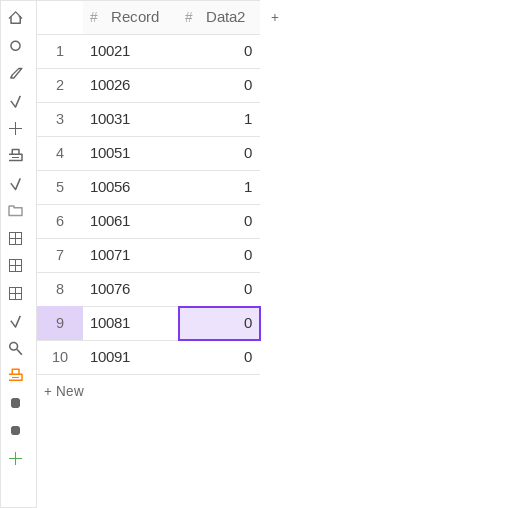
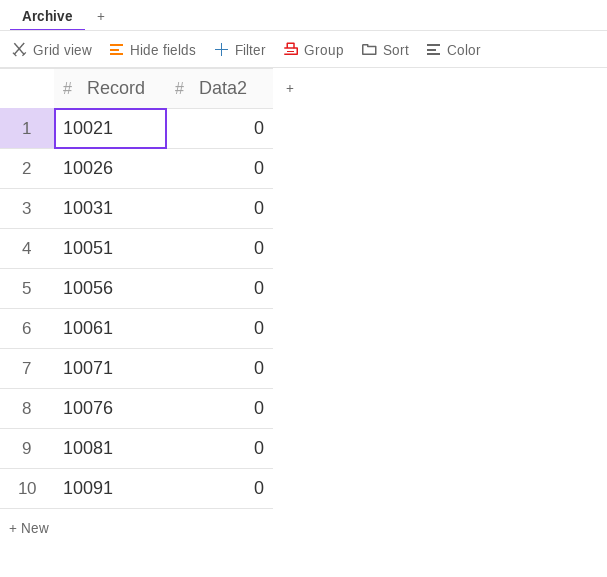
10031 | Data2: 1 -> 0
10056 | Data2: 1 -> 0

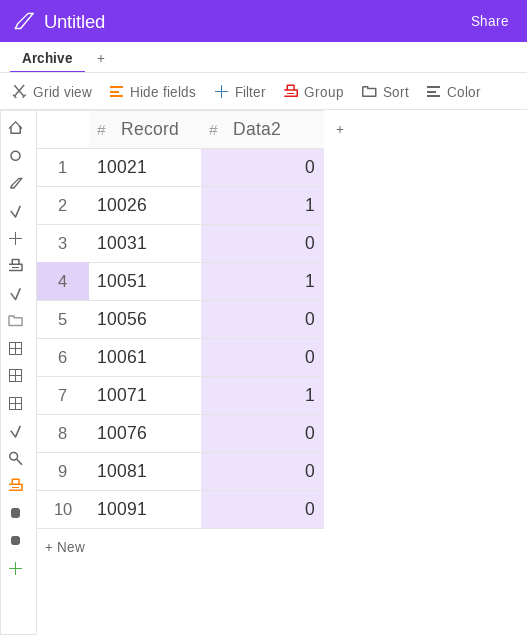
10026 | Data2: 0 -> 1
10051 | Data2: 0 -> 1
10071 | Data2: 0 -> 1

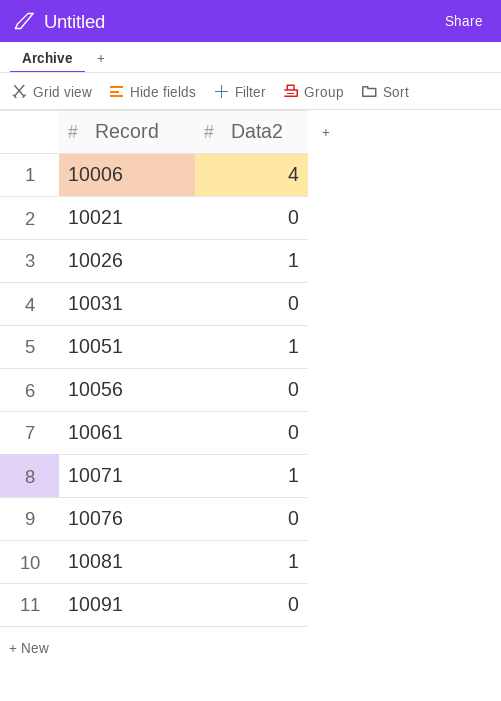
row 10006: none -> 4
10081 | Data2: 0 -> 1

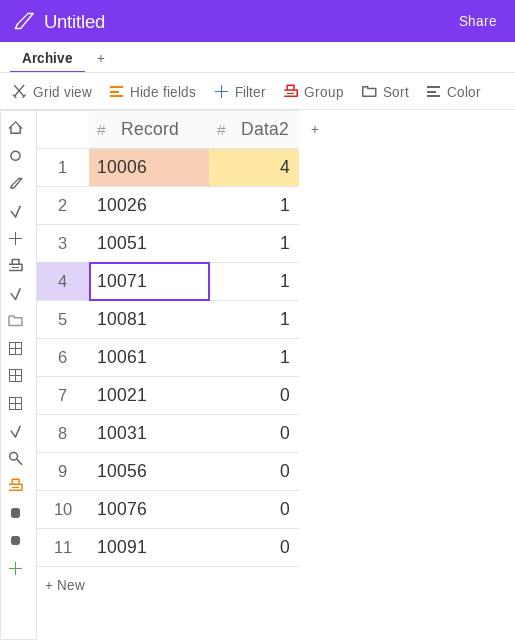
row order: Record ascending -> Data2 descending
10061 | Data2: 0 -> 1

